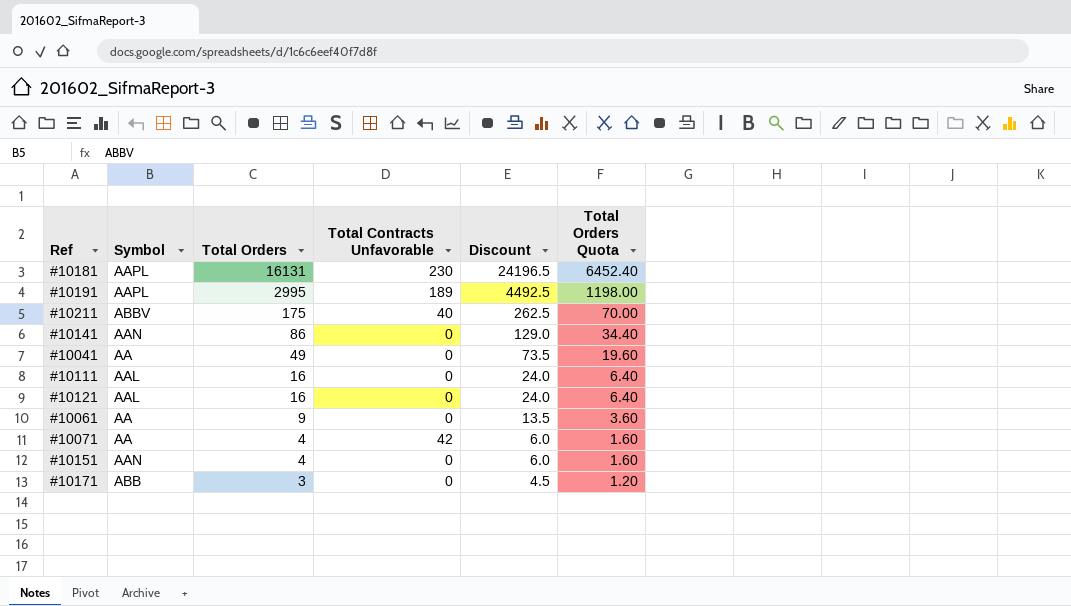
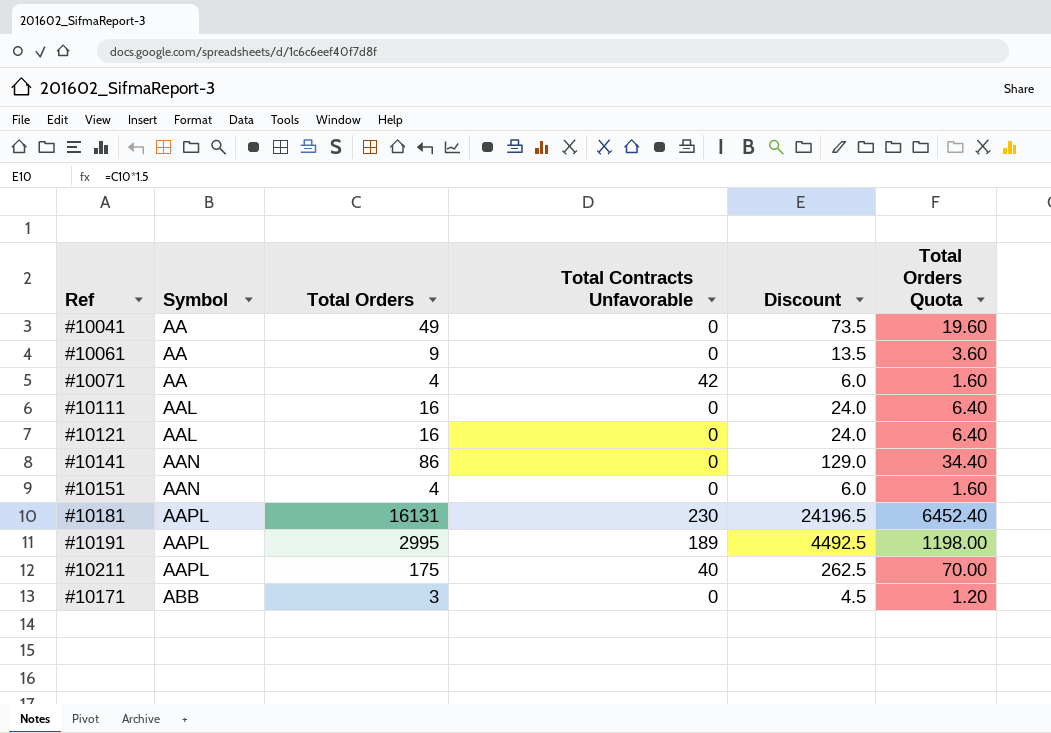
row order: Total Orders descending -> Symbol ascending
#10211 | Symbol: ABBV -> AAPL

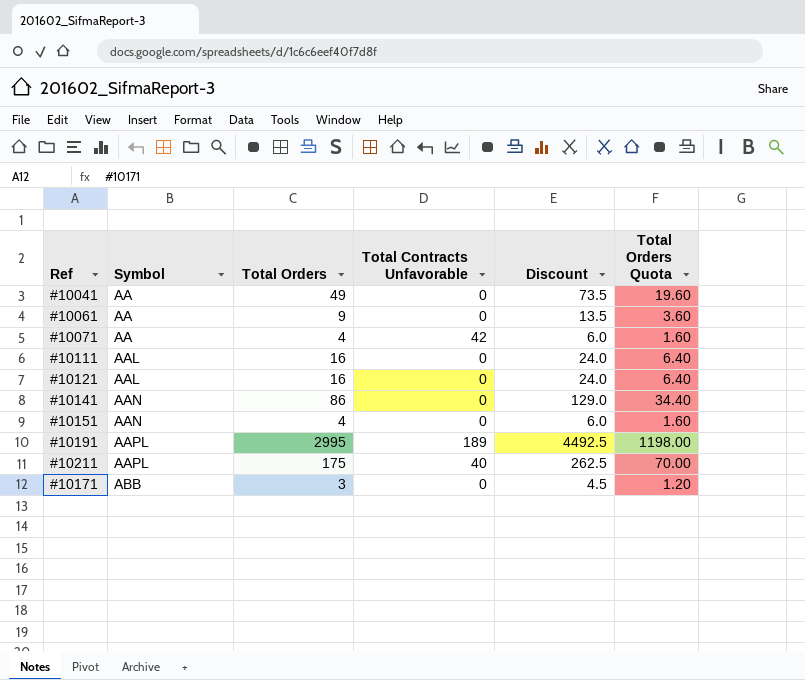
row #10181: AAPL | 16131 | 230 | 24196.5 | 6452.40 -> none

